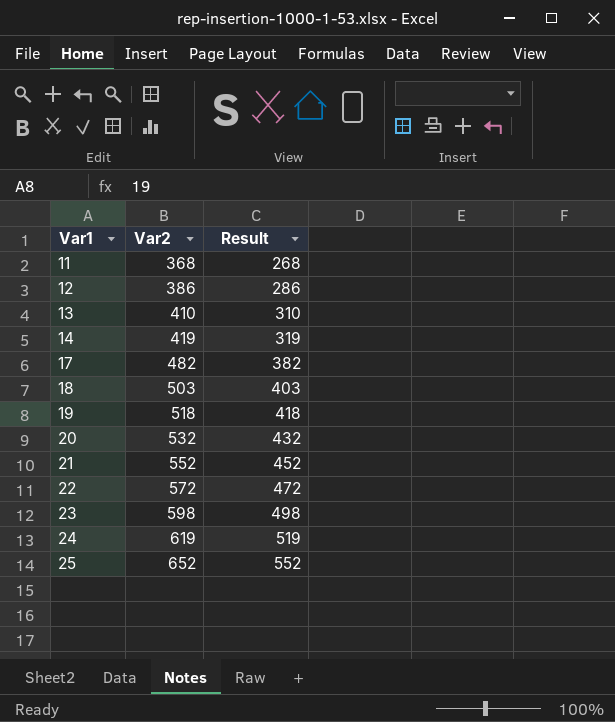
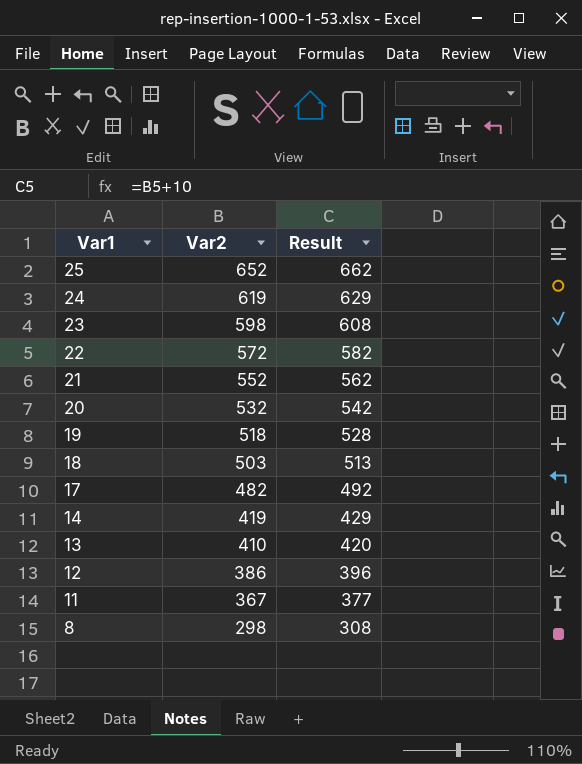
row order: Var1 ascending -> Var1 descending
column Result | formula: [Var2] - 100 -> [Var2] + 10
11 | Var2: 368 -> 367
row 8: none -> 298 | 308

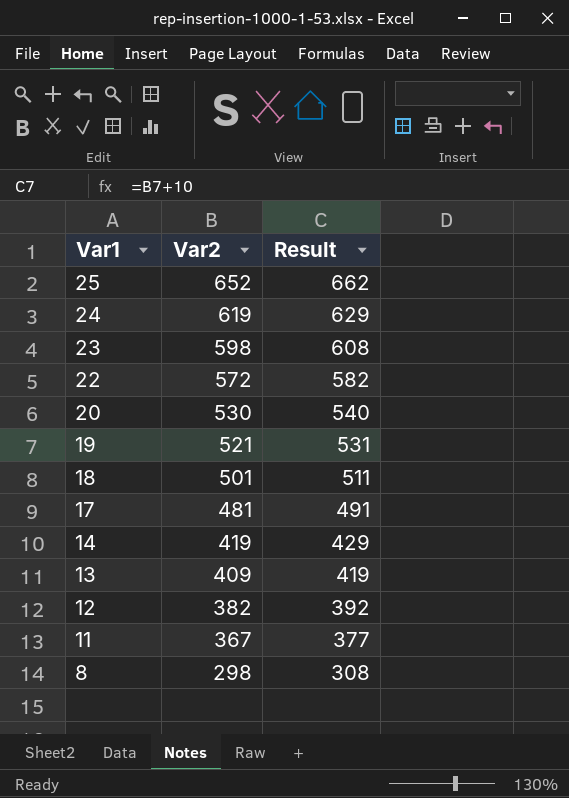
row 21: 552 | 562 -> none
20 | Var2: 532 -> 530
20 | Result: 542 -> 540
19 | Var2: 518 -> 521
19 | Result: 528 -> 531
18 | Var2: 503 -> 501
18 | Result: 513 -> 511
17 | Var2: 482 -> 481
17 | Result: 492 -> 491
13 | Var2: 410 -> 409
13 | Result: 420 -> 419
12 | Var2: 386 -> 382
12 | Result: 396 -> 392

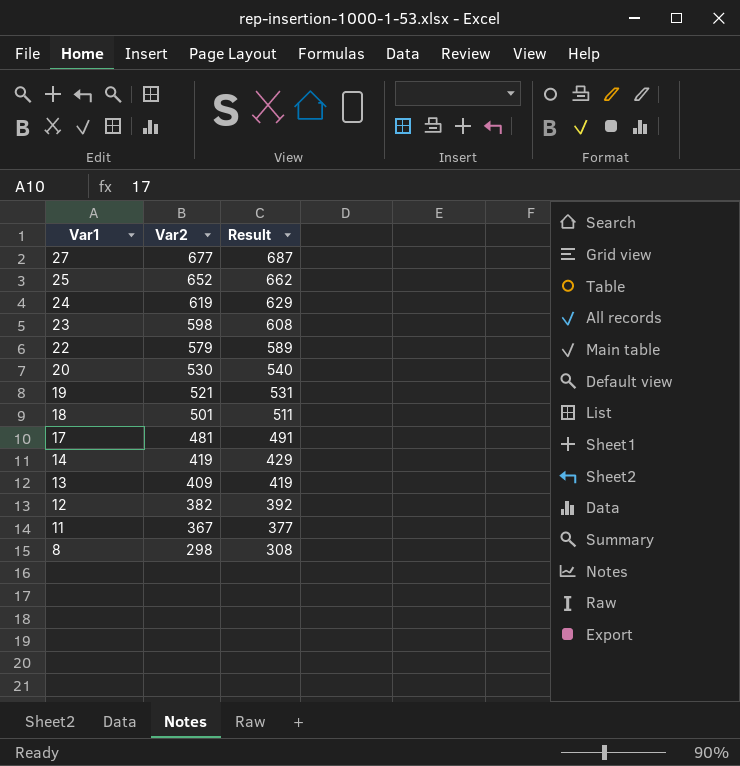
row 27: none -> 677 | 687
22 | Var2: 572 -> 579
22 | Result: 582 -> 589

